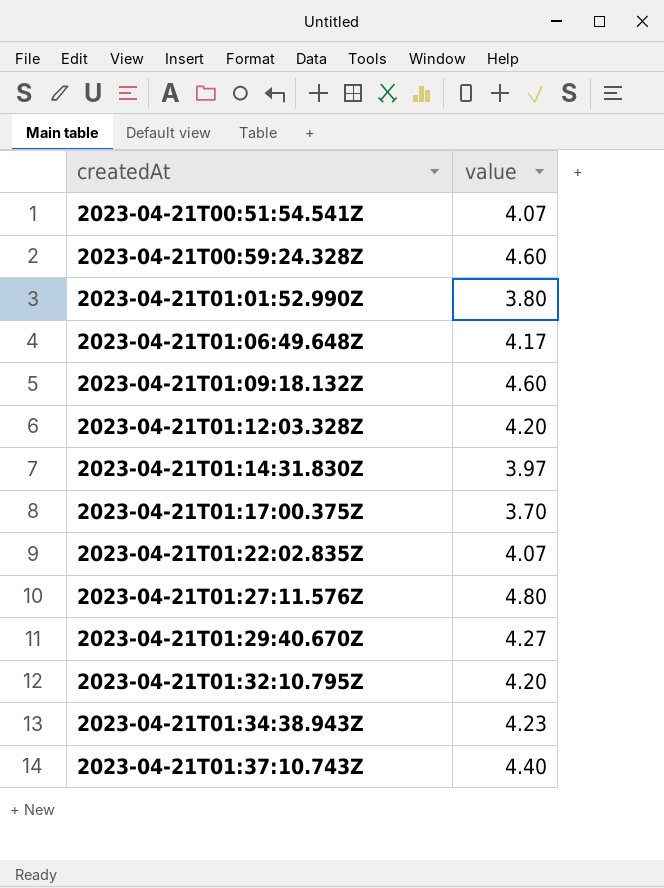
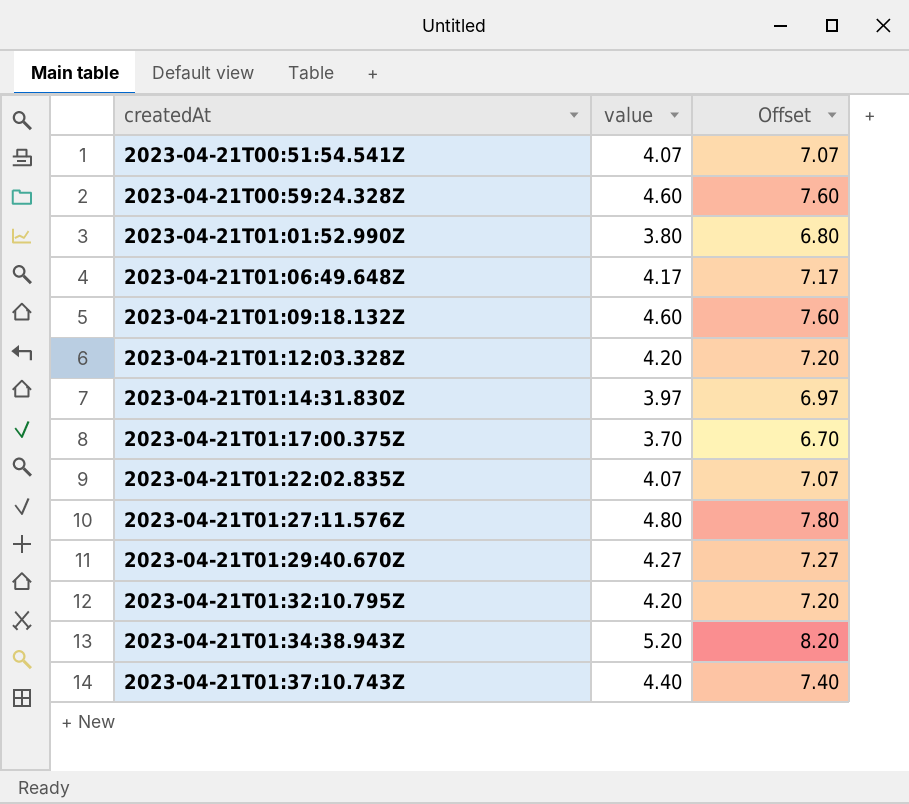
column Offset | formula: none -> [value] + 3
2023-04-21T01:34:38.943Z | value: 4.23 -> 5.20

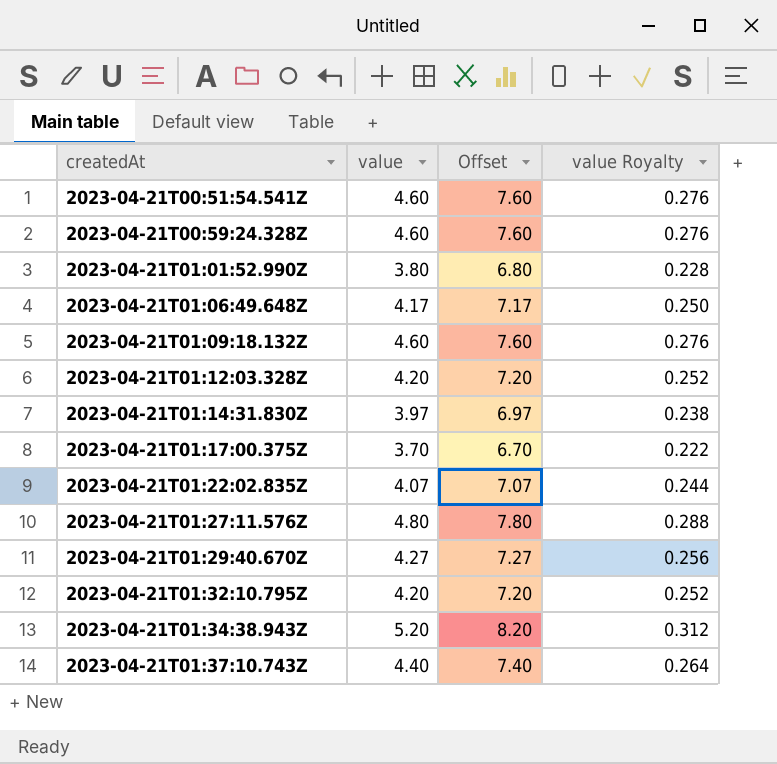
column value Royalty | formula: none -> [value] * 0.06
2023-04-21T00:51:54.541Z | value: 4.07 -> 4.60
2023-04-21T00:51:54.541Z | Offset: 7.07 -> 7.60

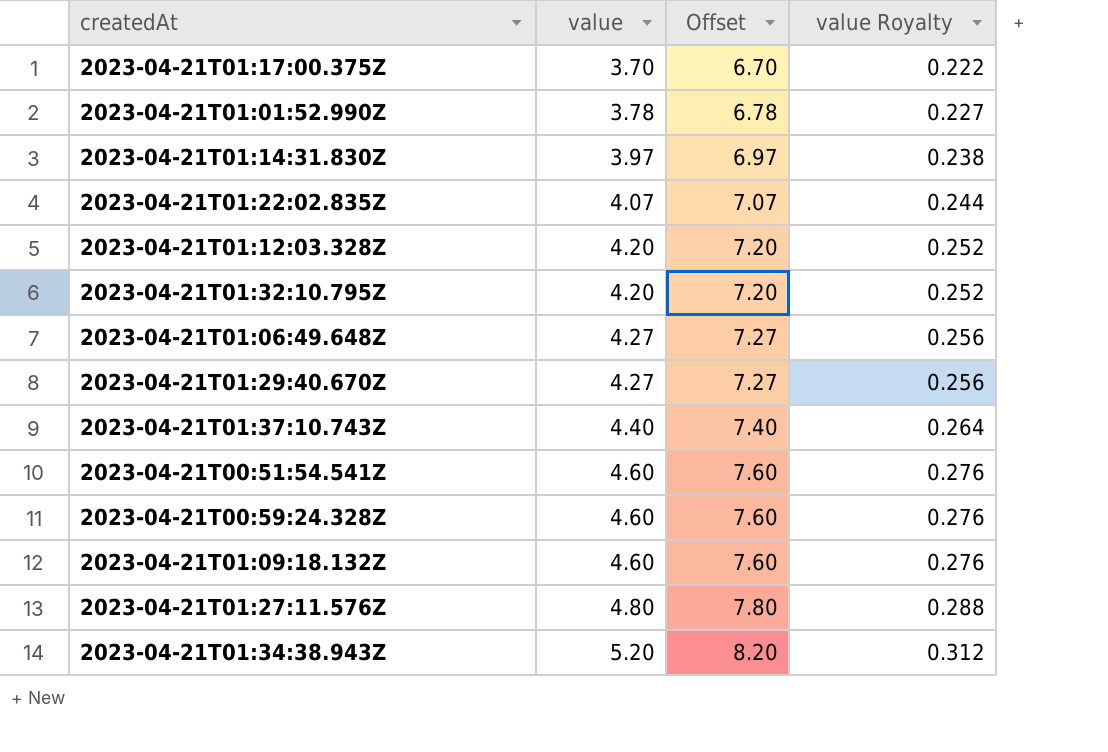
row order: createdAt ascending -> value ascending
2023-04-21T01:01:52.990Z | value: 3.80 -> 3.78
2023-04-21T01:01:52.990Z | Offset: 6.80 -> 6.78
2023-04-21T01:01:52.990Z | value Royalty: 0.228 -> 0.227
2023-04-21T01:06:49.648Z | value: 4.17 -> 4.27
2023-04-21T01:06:49.648Z | Offset: 7.17 -> 7.27
2023-04-21T01:06:49.648Z | value Royalty: 0.250 -> 0.256

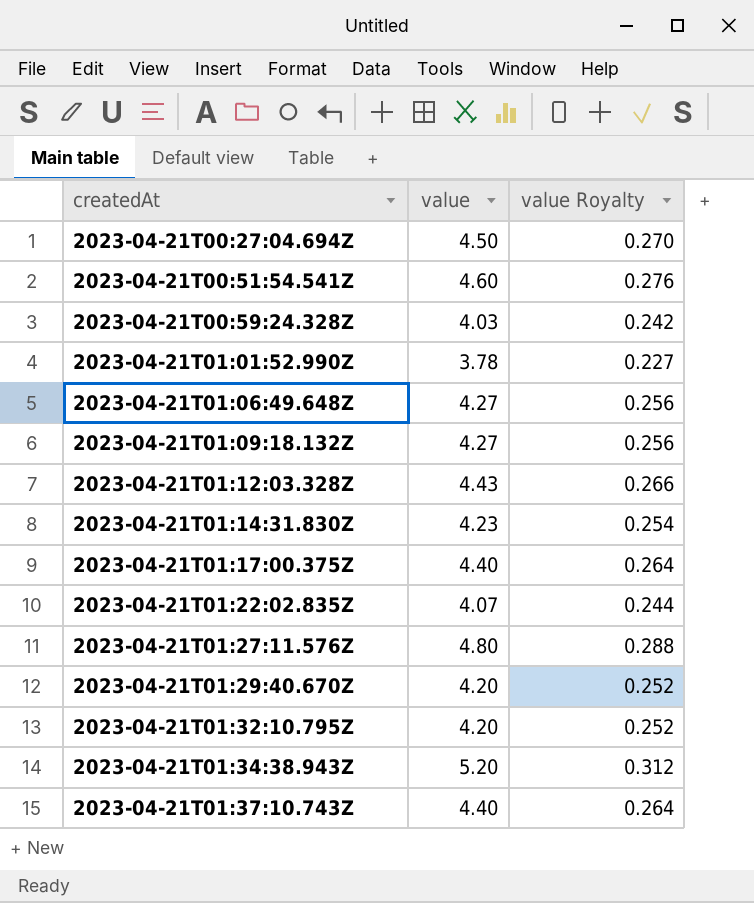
row order: value ascending -> createdAt ascending
column Offset | formula: [value] + 3 -> none
row 2023-04-21T00:27:04.694Z: none -> 4.50 | 0.270
2023-04-21T00:59:24.328Z | value: 4.60 -> 4.03
2023-04-21T00:59:24.328Z | value Royalty: 0.276 -> 0.242
2023-04-21T01:09:18.132Z | value: 4.60 -> 4.27
2023-04-21T01:09:18.132Z | value Royalty: 0.276 -> 0.256
2023-04-21T01:12:03.328Z | value: 4.20 -> 4.43
2023-04-21T01:12:03.328Z | value Royalty: 0.252 -> 0.266
2023-04-21T01:14:31.830Z | value: 3.97 -> 4.23
2023-04-21T01:14:31.830Z | value Royalty: 0.238 -> 0.254
2023-04-21T01:17:00.375Z | value: 3.70 -> 4.40
2023-04-21T01:17:00.375Z | value Royalty: 0.222 -> 0.264
2023-04-21T01:29:40.670Z | value: 4.27 -> 4.20
2023-04-21T01:29:40.670Z | value Royalty: 0.256 -> 0.252

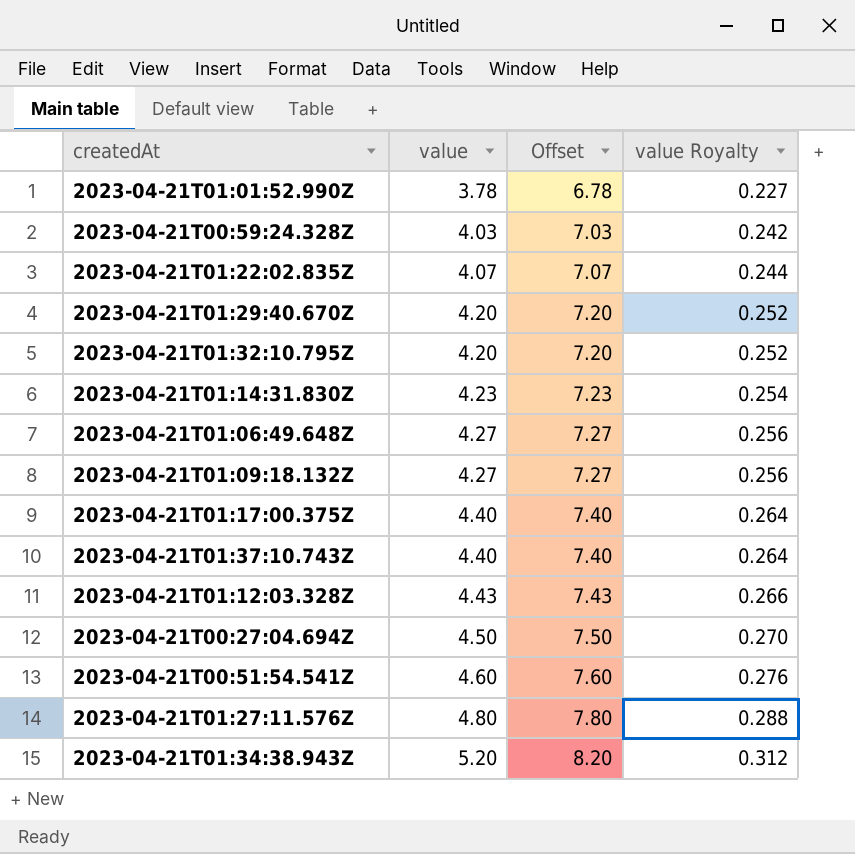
row order: createdAt ascending -> value ascending
column Offset | formula: none -> [value] + 3

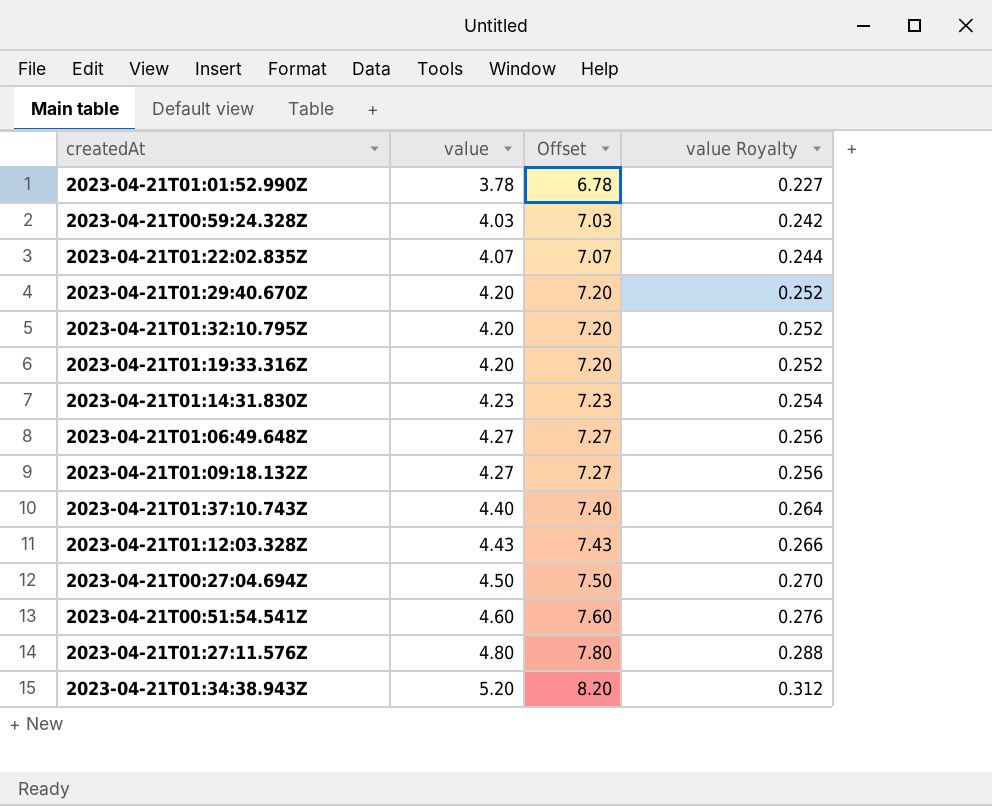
row 2023-04-21T01:17:00.375Z: 4.40 | 7.40 | 0.264 -> none
row 2023-04-21T01:19:33.316Z: none -> 4.20 | 7.20 | 0.252

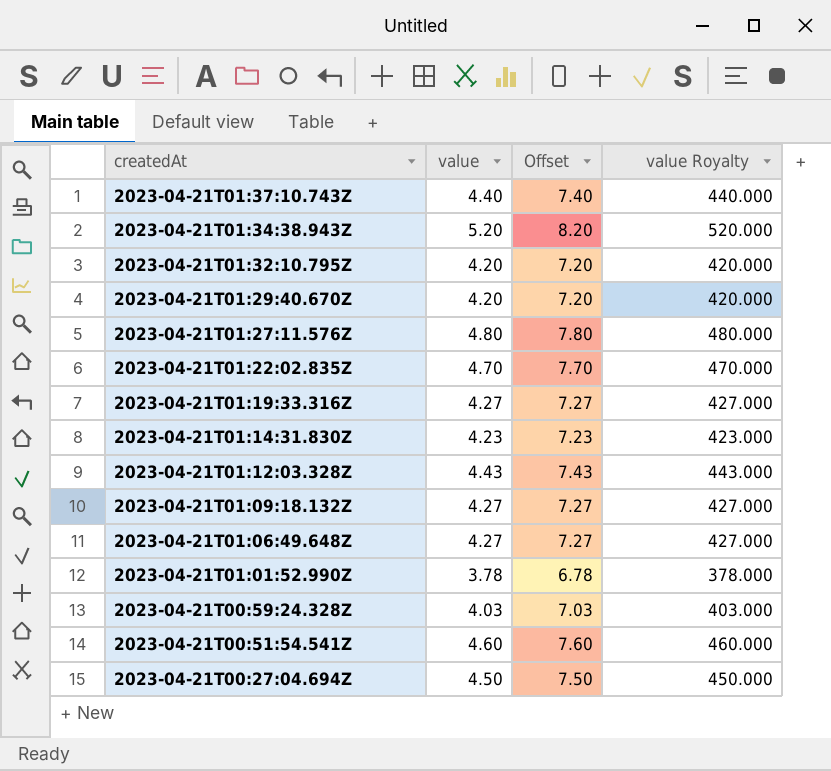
row order: value ascending -> createdAt descending
column value Royalty | formula: [value] * 0.06 -> [value] * 100
2023-04-21T01:22:02.835Z | value: 4.07 -> 4.70
2023-04-21T01:22:02.835Z | Offset: 7.07 -> 7.70
2023-04-21T01:19:33.316Z | value: 4.20 -> 4.27
2023-04-21T01:19:33.316Z | Offset: 7.20 -> 7.27

